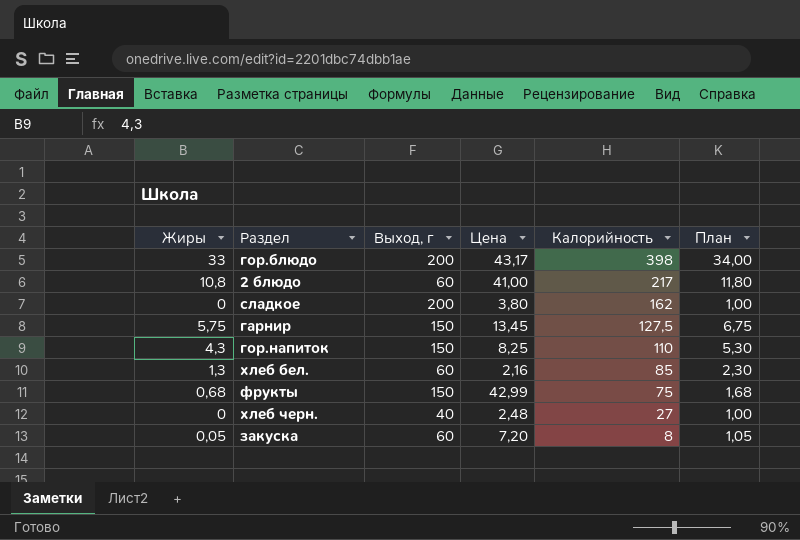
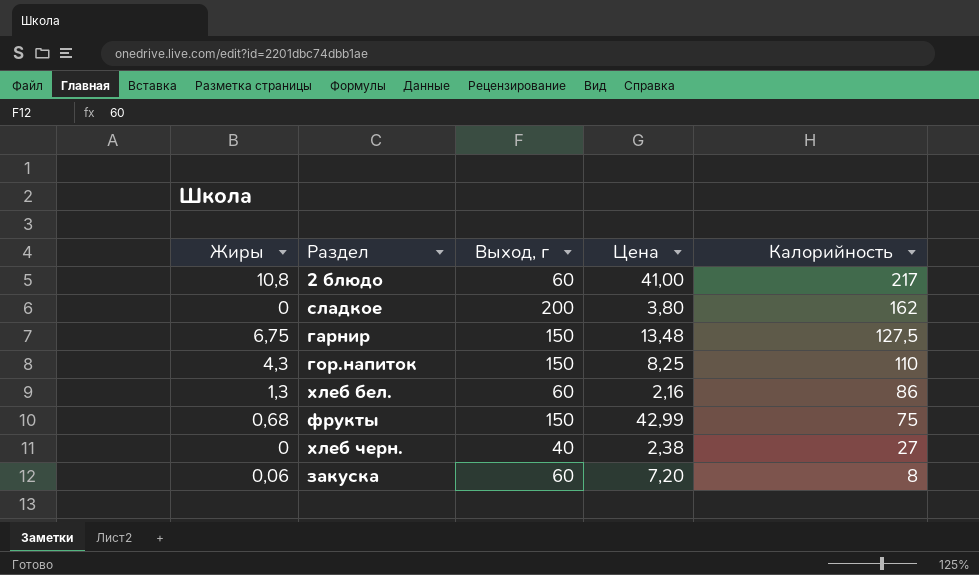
column План | formula: [Жиры] + 1 -> none
row гор.блюдо: 33 | 200 | 43,17 | 398 | 34,00 -> none
гарнир | Жиры: 5,75 -> 6,75
гарнир | Цена: 13,45 -> 13,48
хлеб бел. | Калорийность: 85 -> 86
хлеб черн. | Цена: 2,48 -> 2,38
закуска | Жиры: 0,05 -> 0,06

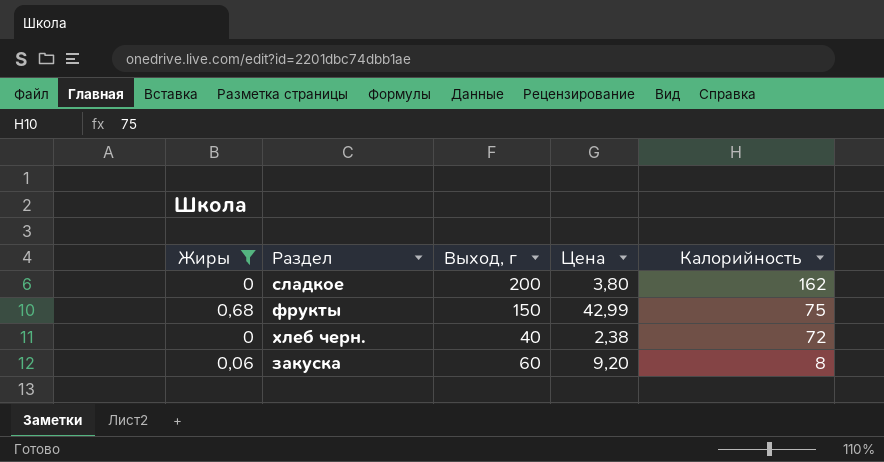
filter: none -> Жиры <= 0,68
хлеб черн. | Калорийность: 27 -> 72
закуска | Цена: 7,20 -> 9,20

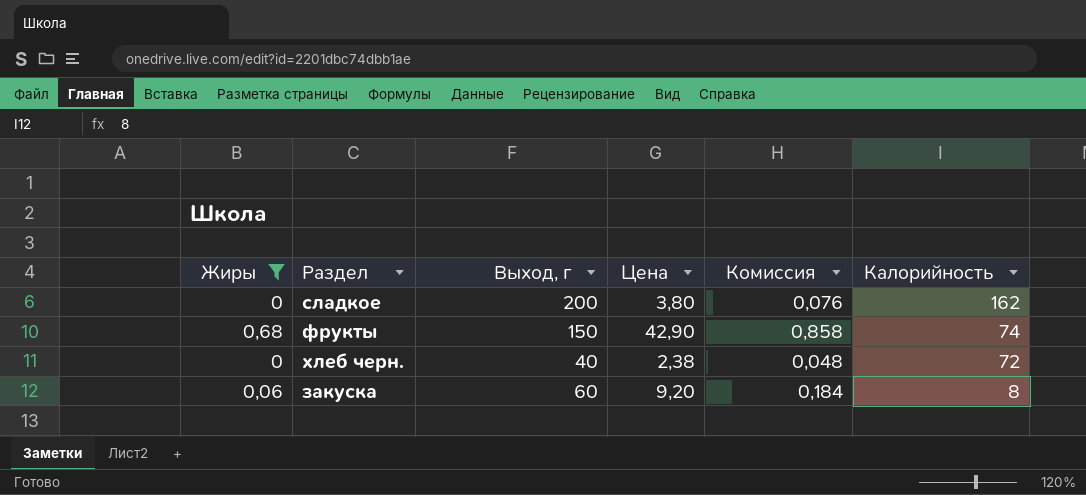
column Комиссия | formula: none -> [Цена] * 0,02
фрукты | Цена: 42,99 -> 42,90
фрукты | Калорийность: 75 -> 74

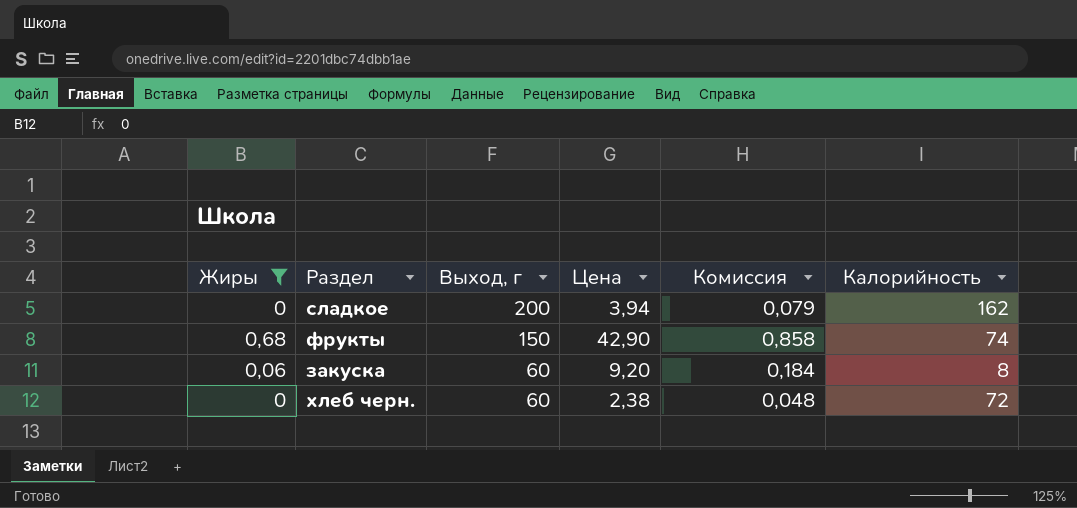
row order: Калорийность descending -> Выход, г descending
сладкое | Цена: 3,80 -> 3,94
сладкое | Комиссия: 0,076 -> 0,079
хлеб черн. | Выход, г: 40 -> 60

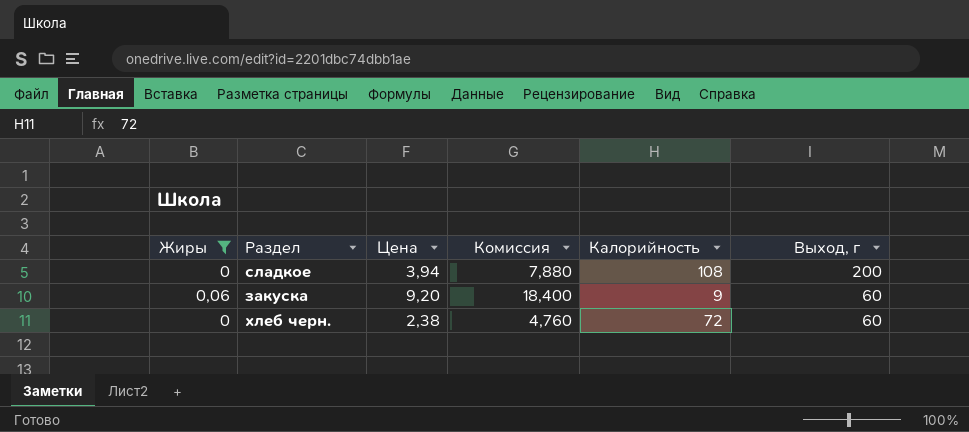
column Комиссия | formula: [Цена] * 0,02 -> [Цена] * 2
column Выход, г | position: 3 -> 6
row фрукты: 0,68 | 150 | 42,90 | 0,858 | 74 -> none
сладкое | Калорийность: 162 -> 108
закуска | Калорийность: 8 -> 9

